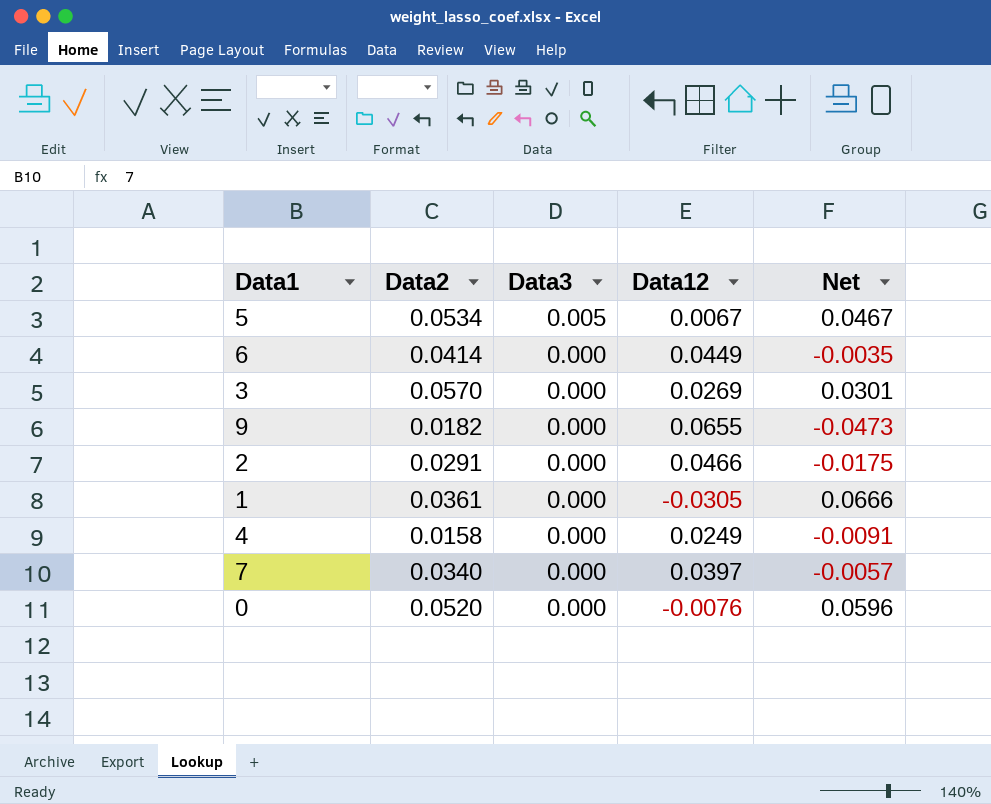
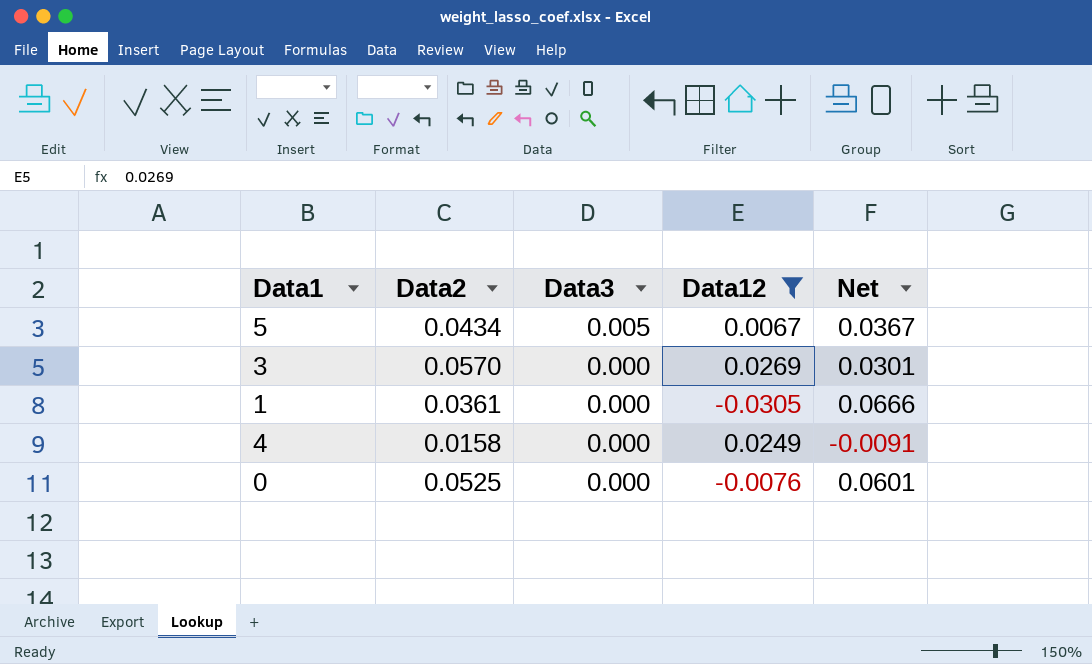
filter: none -> Data12 <= 0.0269
5 | Data2: 0.0534 -> 0.0434
5 | Net: 0.0467 -> 0.0367
0 | Data2: 0.0520 -> 0.0525
0 | Net: 0.0596 -> 0.0601

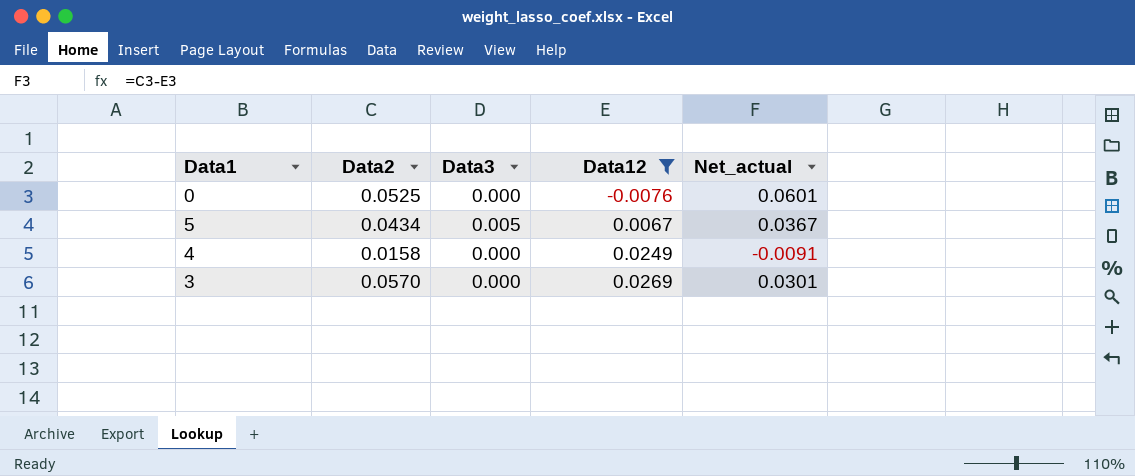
row order: Data3 descending -> Data12 ascending
column name: Net -> Net_actual
row 1: 0.0361 | 0.000 | -0.0305 | 0.0666 -> none

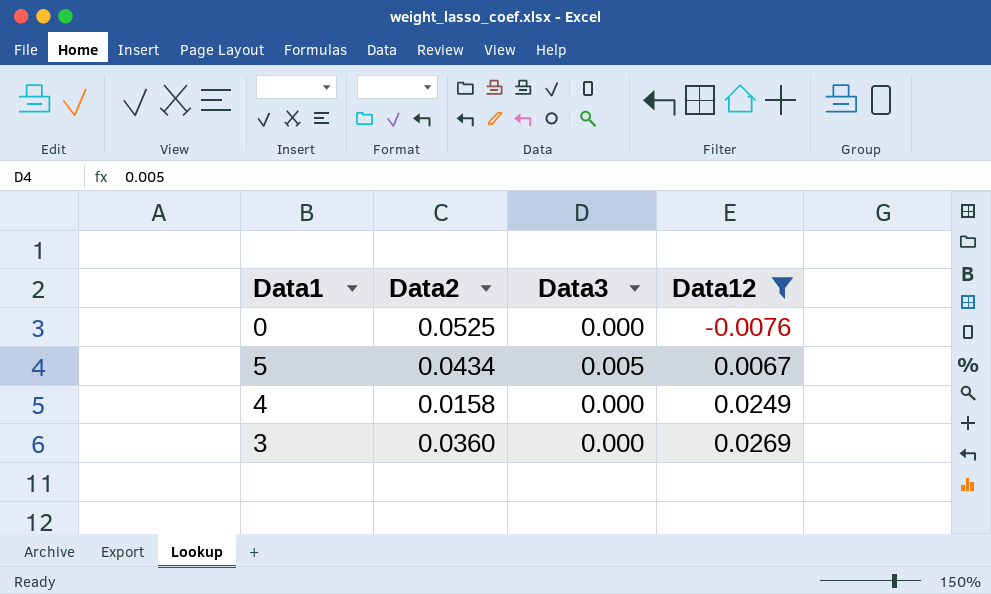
column Net_actual | formula: [Data2] - [Data12] -> none
3 | Data2: 0.0570 -> 0.0360

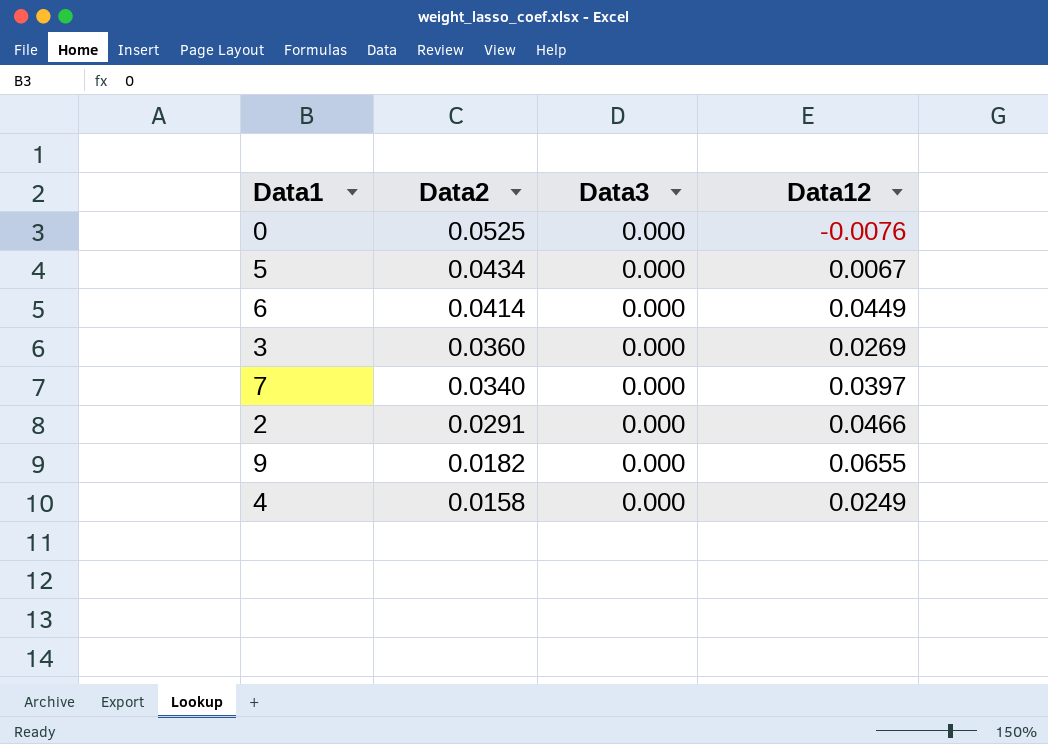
filter: Data12 <= 0.0269 -> none
row order: Data12 ascending -> Data2 descending
5 | Data3: 0.005 -> 0.000

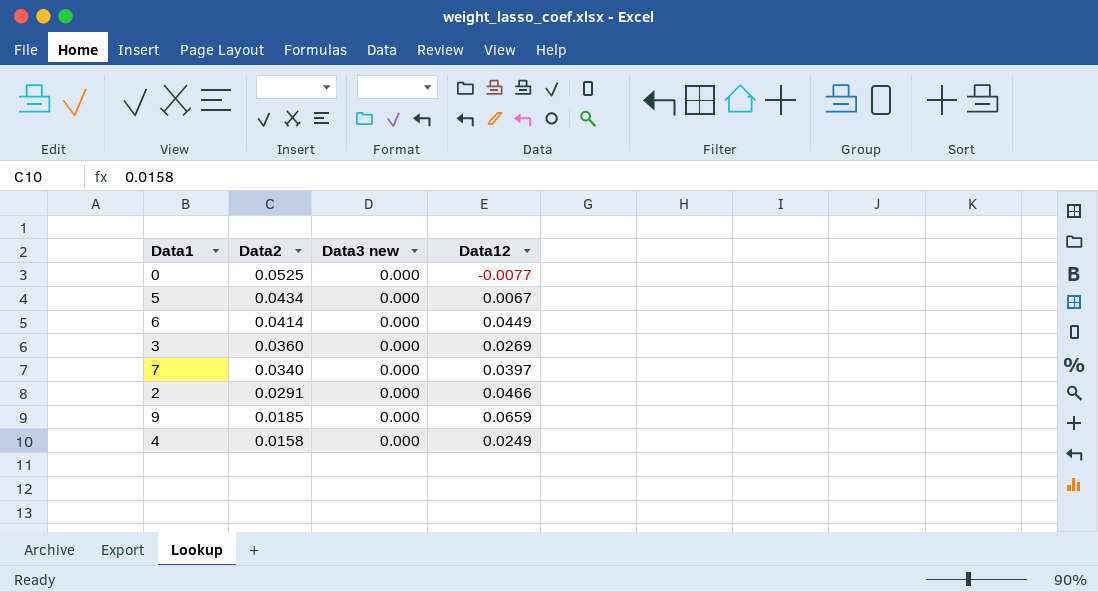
column name: Data3 -> Data3 new
0 | Data12: -0.0076 -> -0.0077
9 | Data2: 0.0182 -> 0.0185
9 | Data12: 0.0655 -> 0.0659

